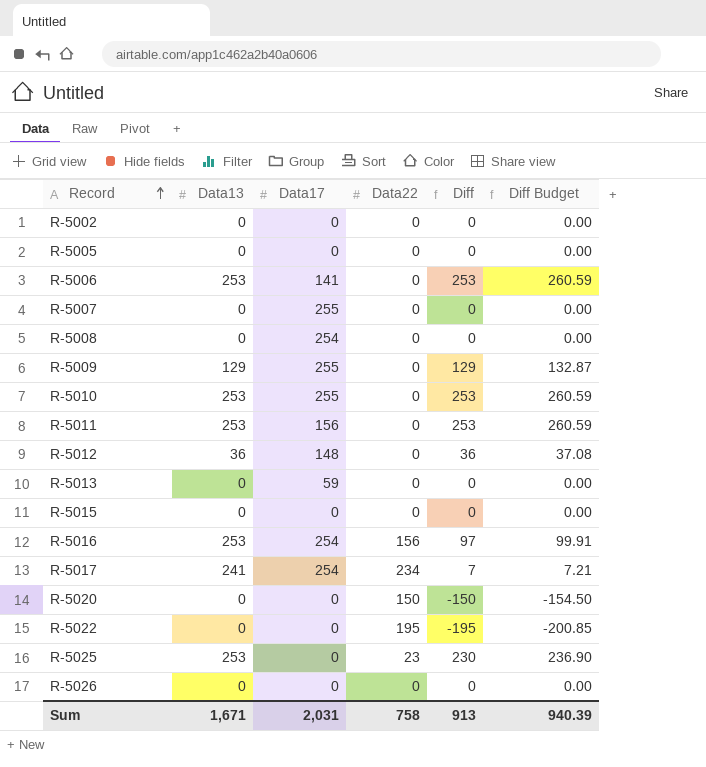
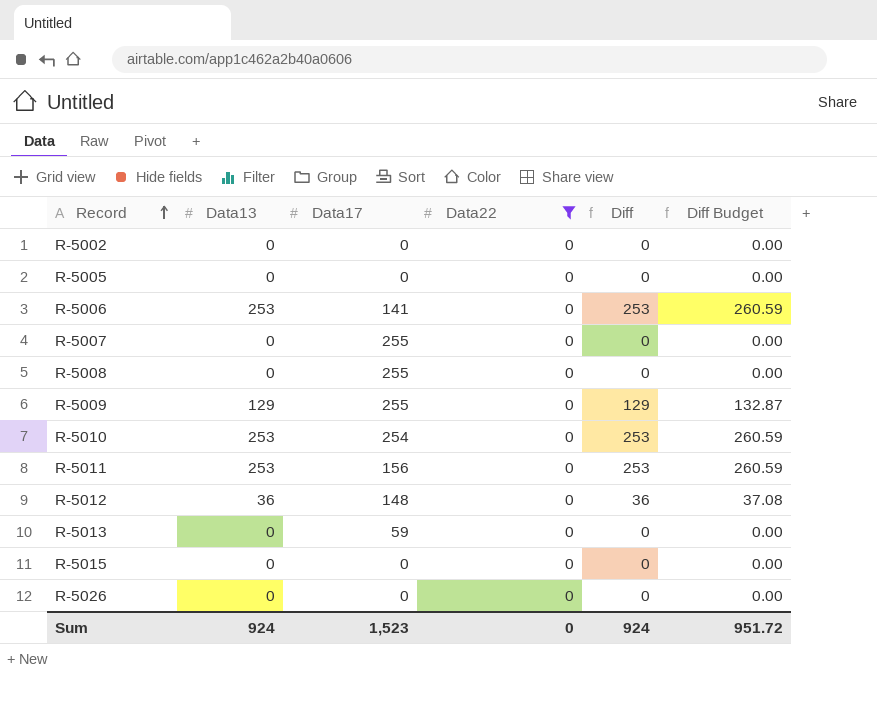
filter: none -> Data22 = 0
R-5008 | Data17: 254 -> 255
R-5010 | Data17: 255 -> 254
Sum | Data13: 1,671 -> 924
Sum | Data17: 2,031 -> 1,523
Sum | Data22: 758 -> 0
Sum | Diff: 913 -> 924
Sum | Diff Budget: 940.39 -> 951.72

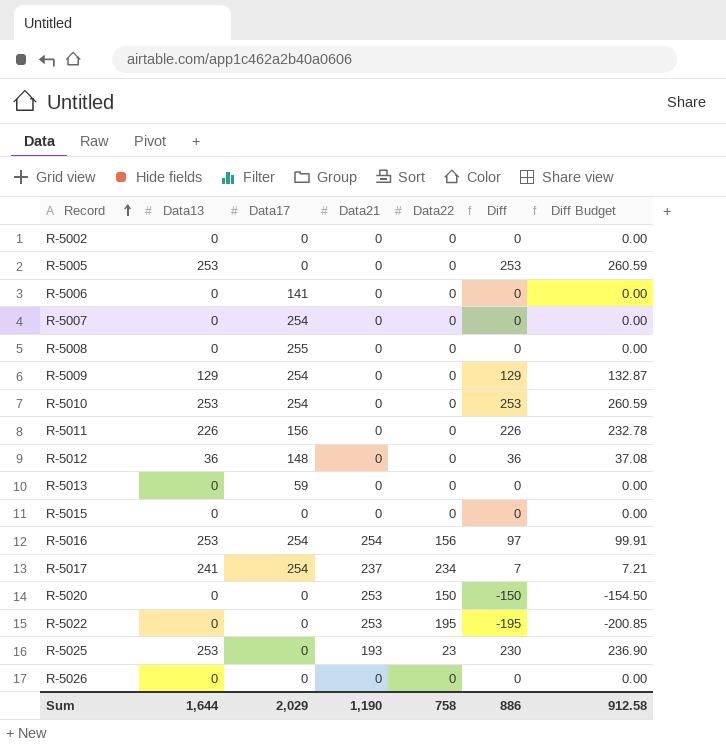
filter: Data22 = 0 -> none
column Data21 | position: none -> 4
R-5005 | Data13: 0 -> 253
R-5005 | Diff: 0 -> 253
R-5005 | Diff Budget: 0.00 -> 260.59
R-5006 | Data13: 253 -> 0
R-5006 | Diff: 253 -> 0
R-5006 | Diff Budget: 260.59 -> 0.00
R-5007 | Data17: 255 -> 254
R-5009 | Data17: 255 -> 254
R-5011 | Data13: 253 -> 226
R-5011 | Diff: 253 -> 226
R-5011 | Diff Budget: 260.59 -> 232.78
Sum | Data13: 924 -> 1,644
Sum | Data17: 1,523 -> 2,029
Sum | Data22: 0 -> 758
Sum | Diff: 924 -> 886
Sum | Diff Budget: 951.72 -> 912.58

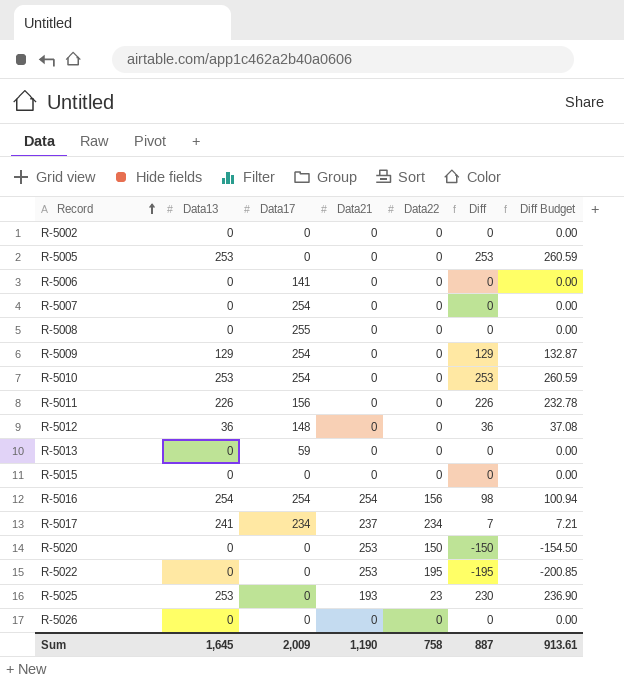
R-5016 | Data13: 253 -> 254
R-5016 | Diff: 97 -> 98
R-5016 | Diff Budget: 99.91 -> 100.94
R-5017 | Data17: 254 -> 234
Sum | Data13: 1,644 -> 1,645
Sum | Data17: 2,029 -> 2,009
Sum | Diff: 886 -> 887
Sum | Diff Budget: 912.58 -> 913.61

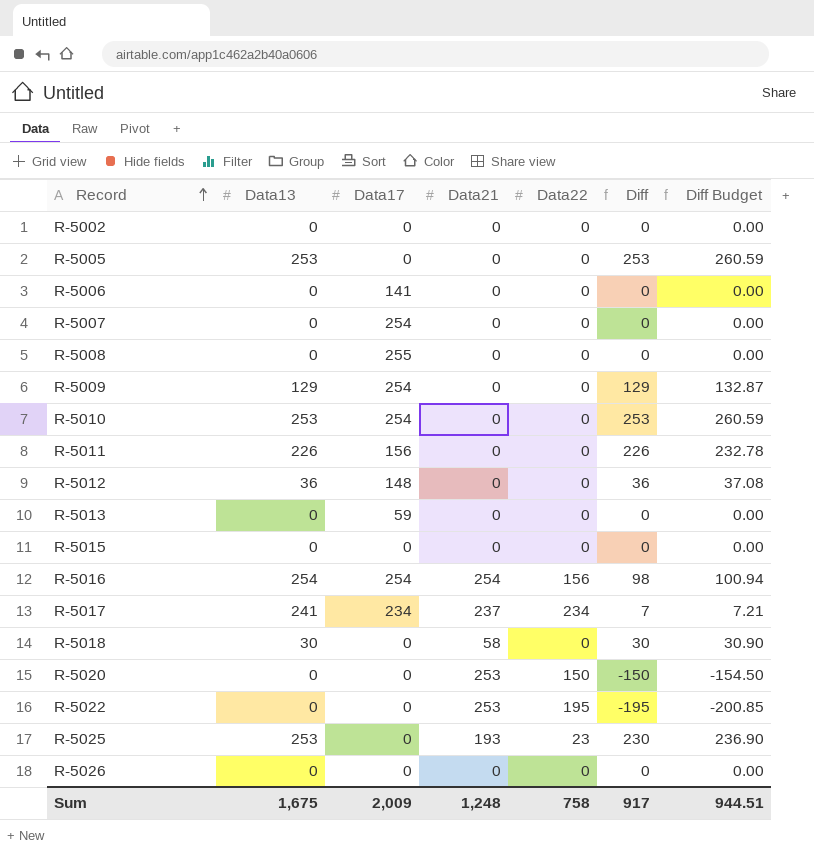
row R-5018: none -> 30 | 0 | 58 | 0 | 30 | 30.90
Sum | Data13: 1,645 -> 1,675
Sum | Data21: 1,190 -> 1,248
Sum | Diff: 887 -> 917
Sum | Diff Budget: 913.61 -> 944.51

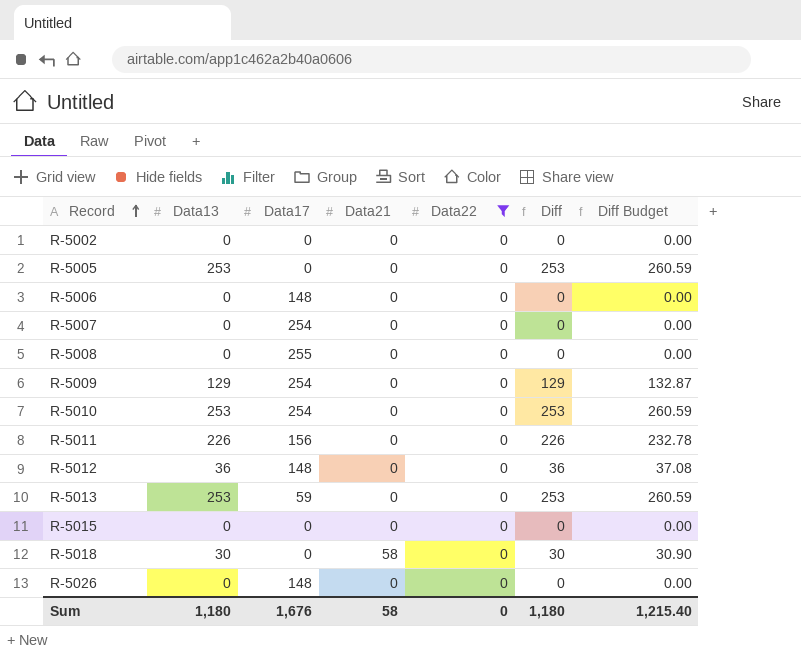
filter: none -> Data22 = 0
R-5006 | Data17: 141 -> 148
R-5013 | Data13: 0 -> 253
R-5013 | Diff: 0 -> 253
R-5013 | Diff Budget: 0.00 -> 260.59
R-5026 | Data17: 0 -> 148
Sum | Data13: 1,675 -> 1,180
Sum | Data17: 2,009 -> 1,676
Sum | Data21: 1,248 -> 58
Sum | Data22: 758 -> 0
Sum | Diff: 917 -> 1,180
Sum | Diff Budget: 944.51 -> 1,215.40

